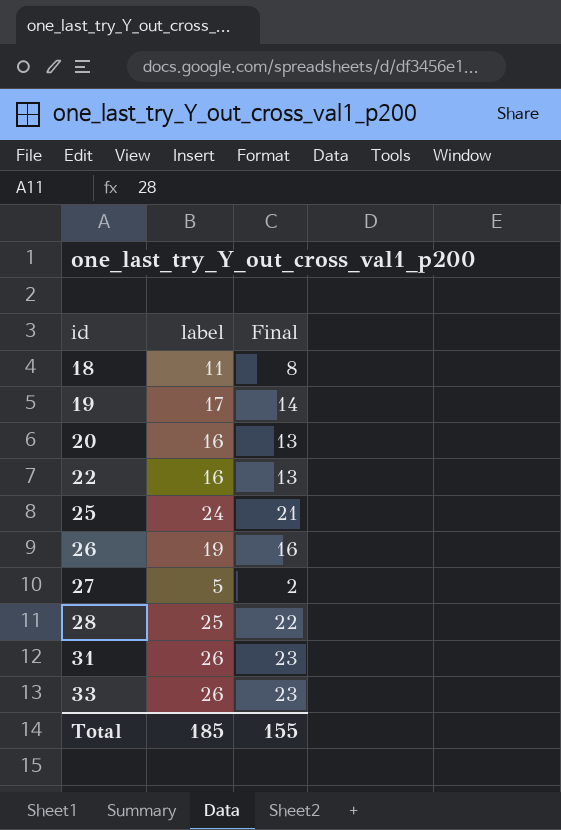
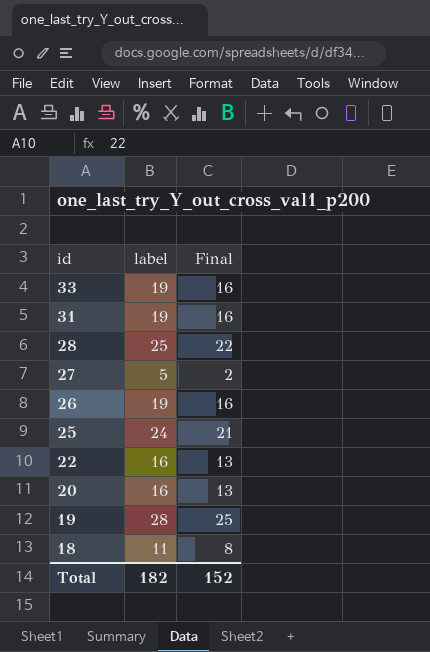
row order: id ascending -> id descending
33 | label: 26 -> 19
33 | Final: 23 -> 16
31 | label: 26 -> 19
31 | Final: 23 -> 16
19 | label: 17 -> 28
19 | Final: 14 -> 25
Total | label: 185 -> 182
Total | Final: 155 -> 152

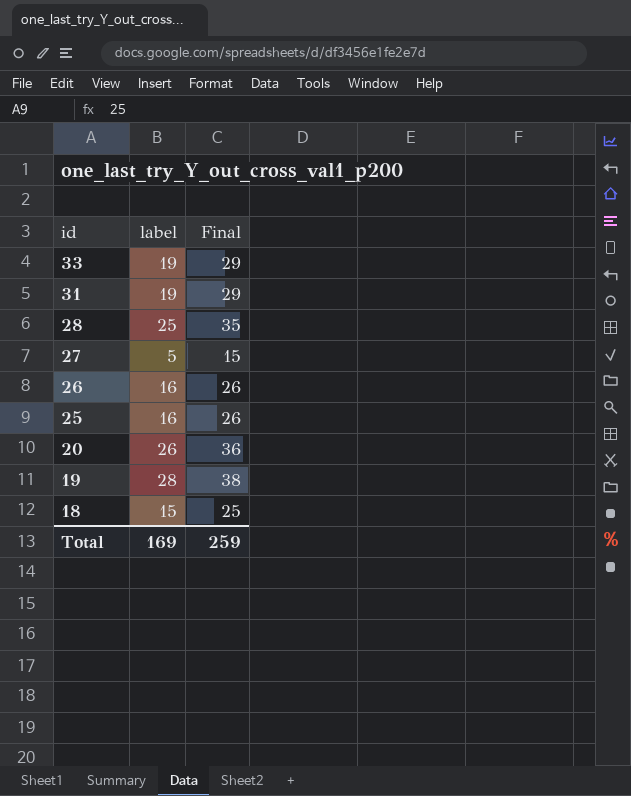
column Final | formula: [label] - 3 -> [label] + 10
row 22: 16 | 13 -> none
26 | label: 19 -> 16
25 | label: 24 -> 16
20 | label: 16 -> 26
18 | label: 11 -> 15
Total | label: 182 -> 169
Total | Final: 152 -> 259

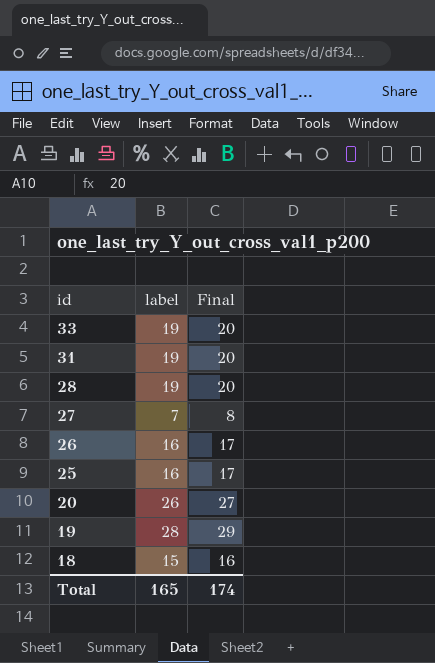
column Final | formula: [label] + 10 -> [label] + 1
28 | label: 25 -> 19
27 | label: 5 -> 7
Total | label: 169 -> 165
Total | Final: 259 -> 174

